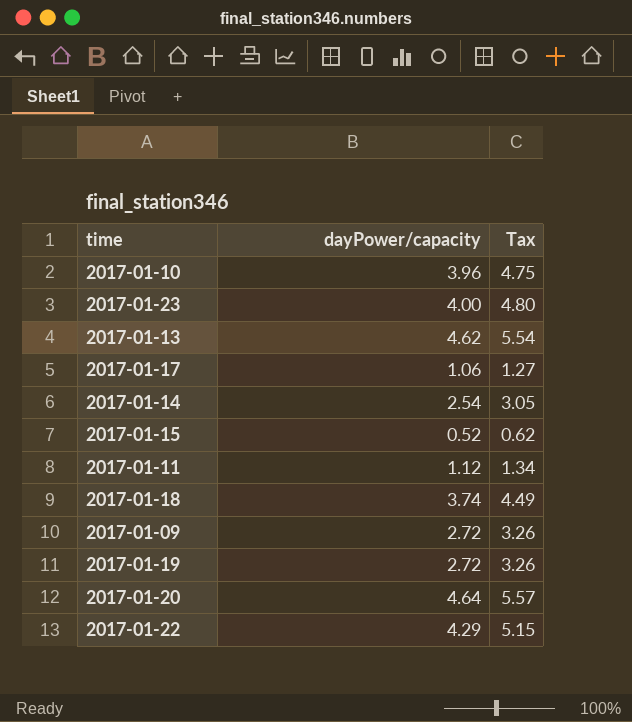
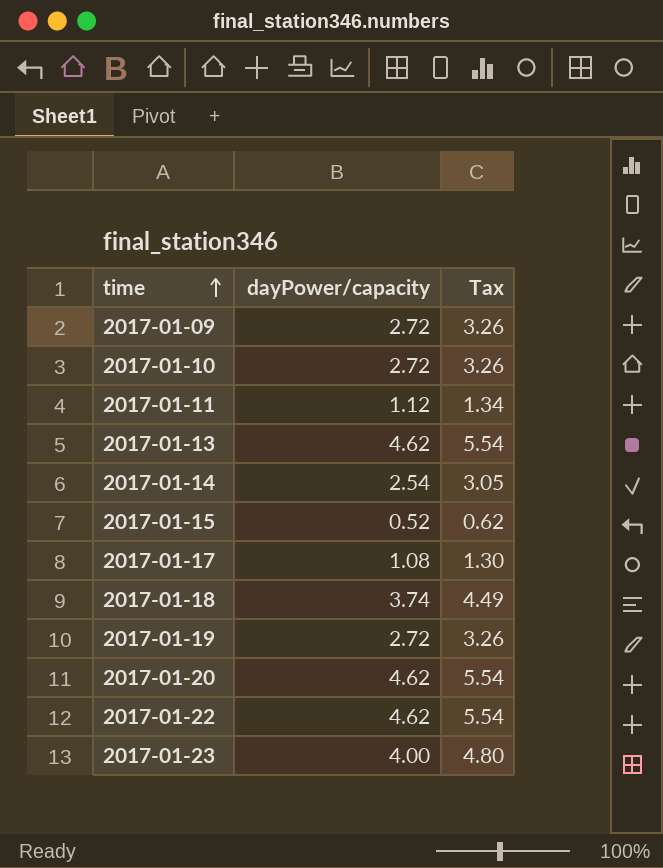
row order: none -> time ascending
2017-01-10 | dayPower/capacity: 3.96 -> 2.72
2017-01-10 | Tax: 4.75 -> 3.26
2017-01-17 | dayPower/capacity: 1.06 -> 1.08
2017-01-17 | Tax: 1.27 -> 1.30
2017-01-20 | dayPower/capacity: 4.64 -> 4.62
2017-01-20 | Tax: 5.57 -> 5.54
2017-01-22 | dayPower/capacity: 4.29 -> 4.62
2017-01-22 | Tax: 5.15 -> 5.54

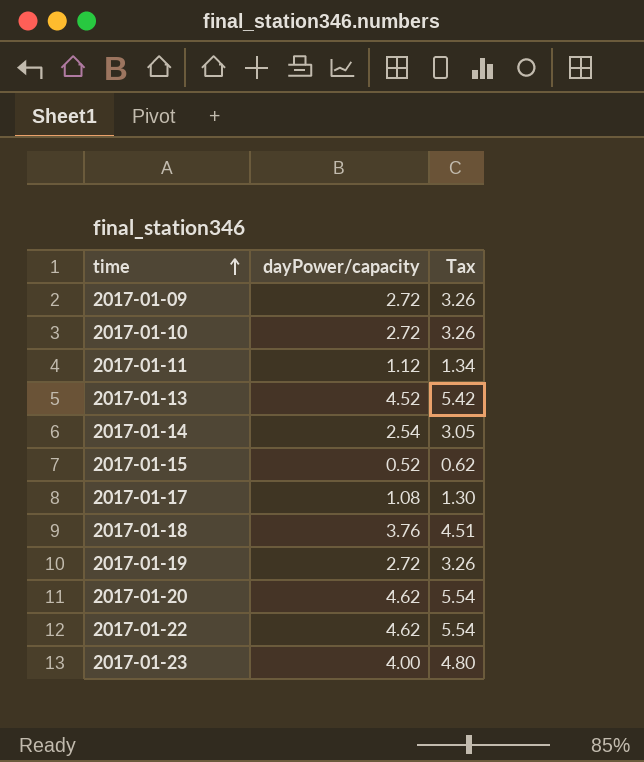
2017-01-13 | dayPower/capacity: 4.62 -> 4.52
2017-01-13 | Tax: 5.54 -> 5.42
2017-01-18 | dayPower/capacity: 3.74 -> 3.76
2017-01-18 | Tax: 4.49 -> 4.51

